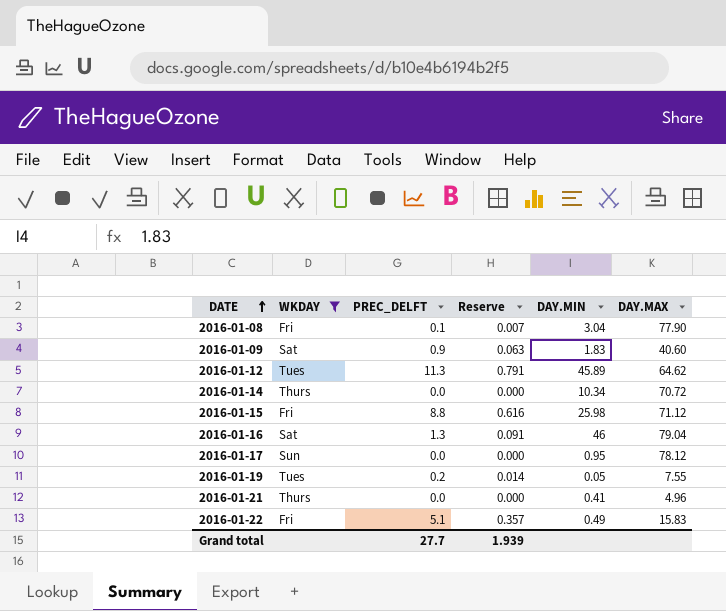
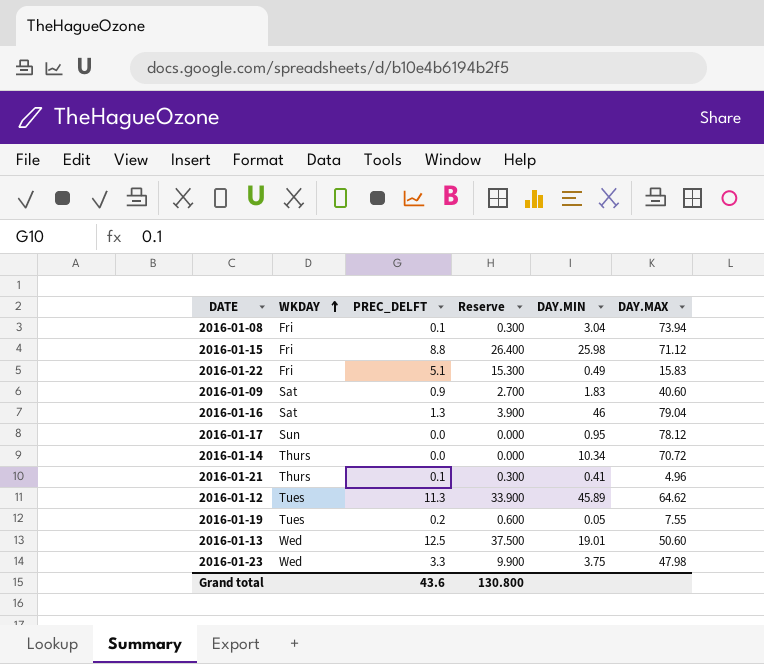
filter: WKDAY != Wed -> none
row order: DATE ascending -> WKDAY ascending
column Reserve | formula: [PREC_DELFT] * 0.07 -> [PREC_DELFT] * 3
2016-01-08 | DAY.MAX: 77.90 -> 73.94
2016-01-21 | PREC_DELFT: 0.0 -> 0.1
Grand total | PREC_DELFT: 27.7 -> 43.6
Grand total | Reserve: 1.939 -> 130.800

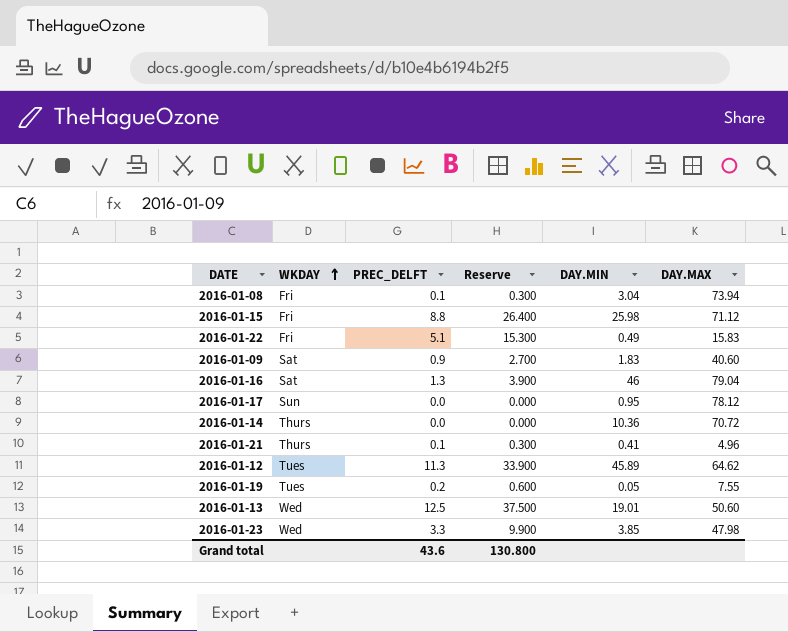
2016-01-14 | DAY.MIN: 10.34 -> 10.36
2016-01-23 | DAY.MIN: 3.75 -> 3.85

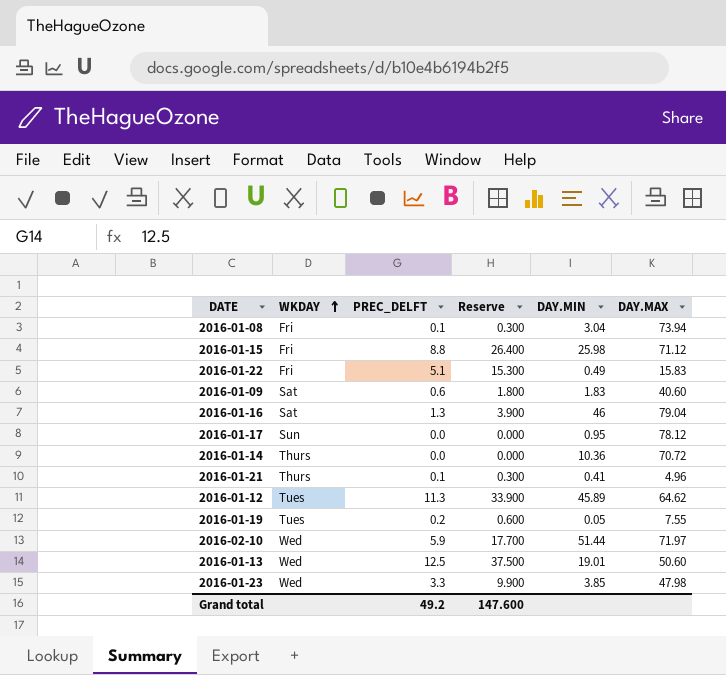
2016-01-09 | PREC_DELFT: 0.9 -> 0.6
2016-01-09 | Reserve: 2.700 -> 1.800
row 2016-02-10: none -> Wed | 5.9 | 17.700 | 51.44 | 71.97
Grand total | PREC_DELFT: 43.6 -> 49.2
Grand total | Reserve: 130.800 -> 147.600

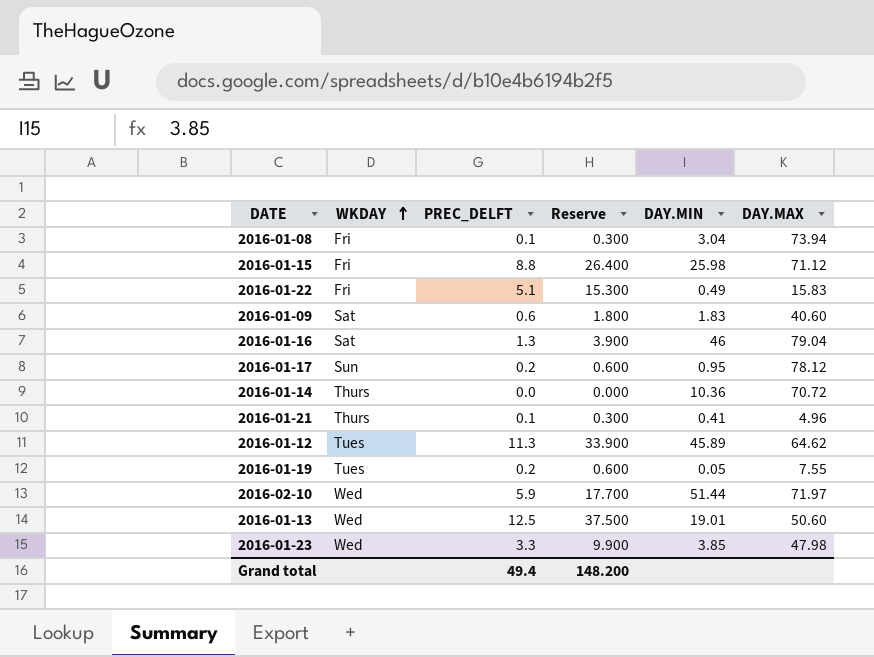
2016-01-17 | PREC_DELFT: 0.0 -> 0.2
2016-01-17 | Reserve: 0.000 -> 0.600
Grand total | PREC_DELFT: 49.2 -> 49.4
Grand total | Reserve: 147.600 -> 148.200

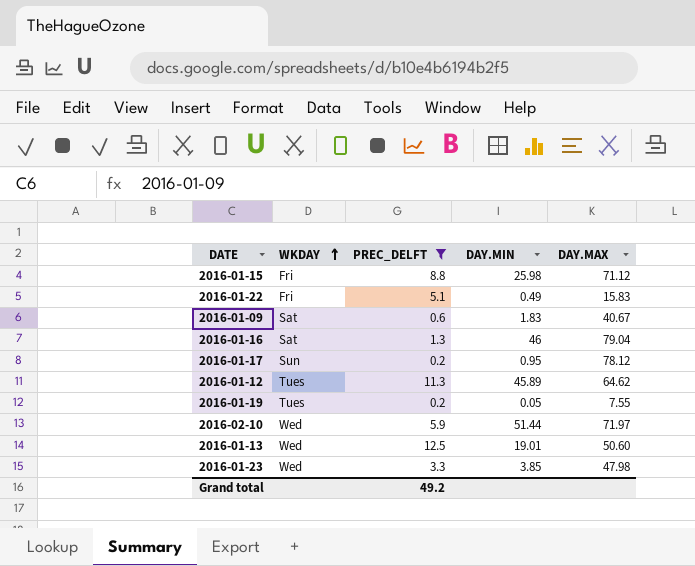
filter: none -> PREC_DELFT >= 0.2
column Reserve | formula: [PREC_DELFT] * 3 -> none
2016-01-09 | DAY.MAX: 40.60 -> 40.67
Grand total | PREC_DELFT: 49.4 -> 49.2

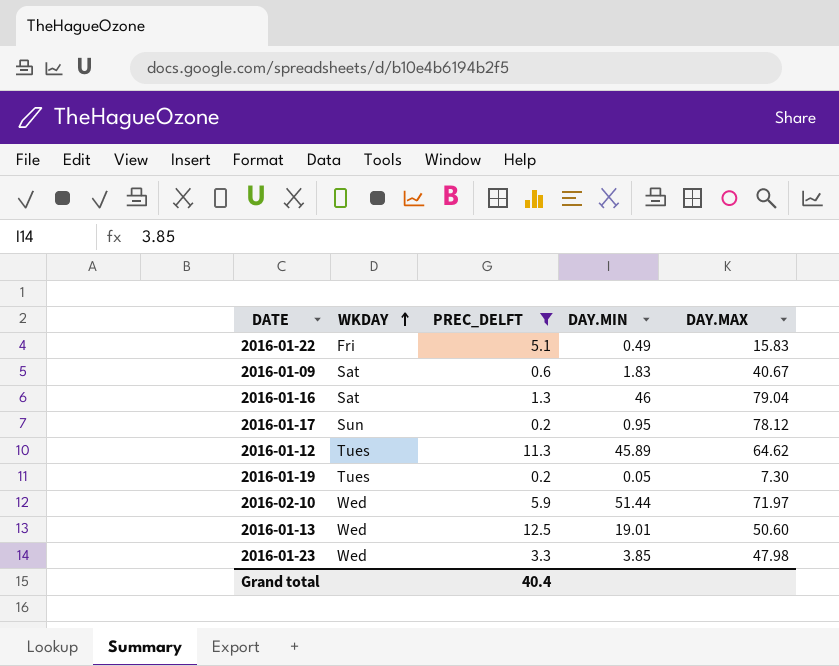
row 2016-01-15: Fri | 8.8 | 25.98 | 71.12 -> none
2016-01-19 | DAY.MAX: 7.55 -> 7.30
Grand total | PREC_DELFT: 49.2 -> 40.4

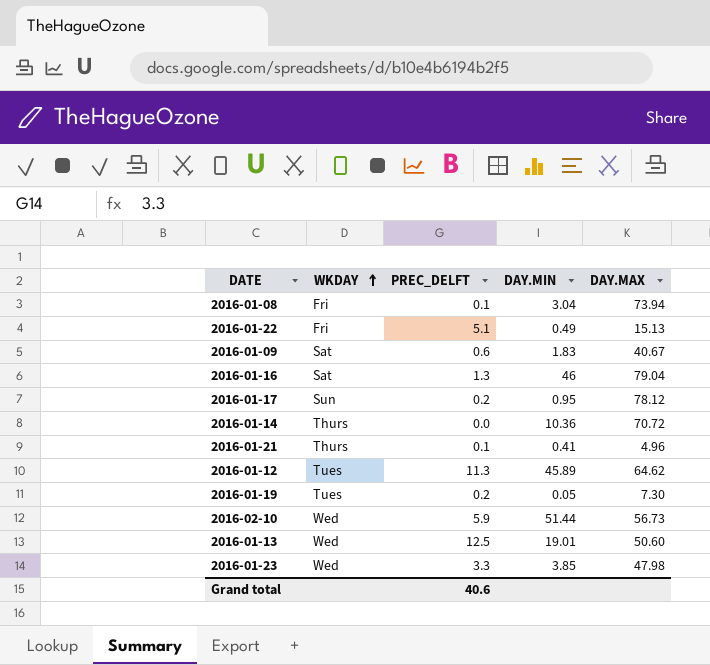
filter: PREC_DELFT >= 0.2 -> none
2016-01-22 | DAY.MAX: 15.83 -> 15.13
2016-02-10 | DAY.MAX: 71.97 -> 56.73
Grand total | PREC_DELFT: 40.4 -> 40.6

